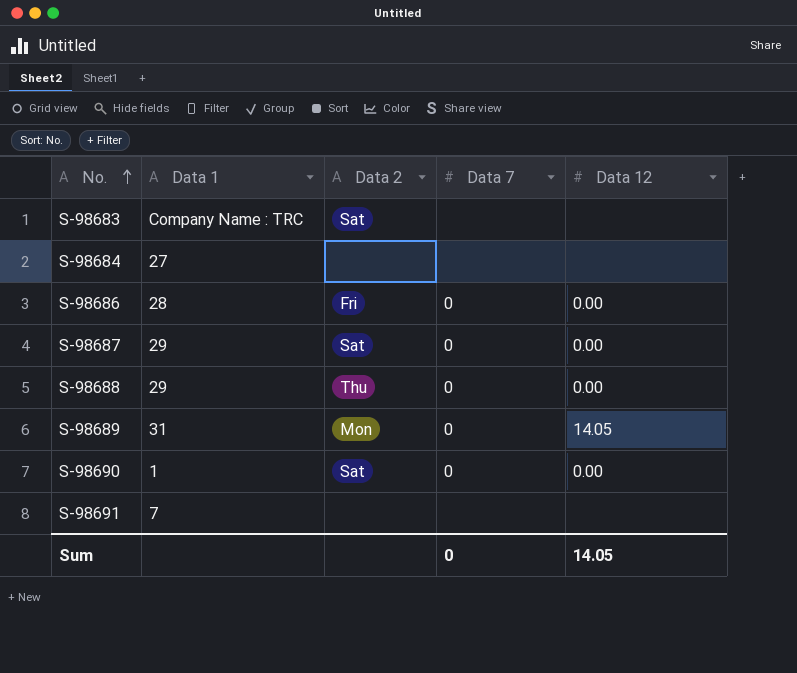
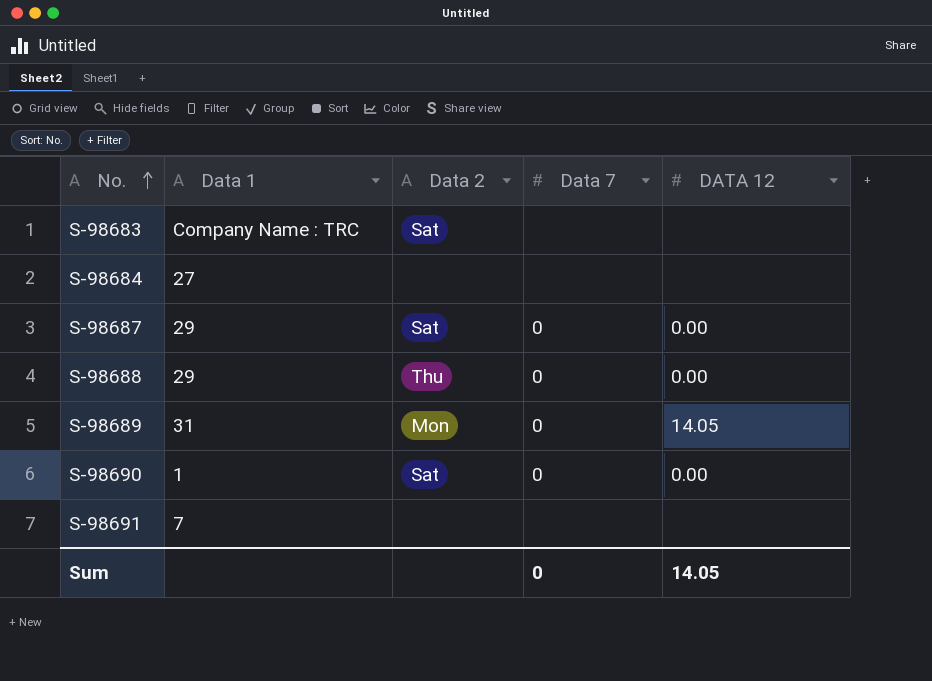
column name: Data 12 -> DATA 12
row S-98686: 28 | Fri | 0 | 0.00 -> none

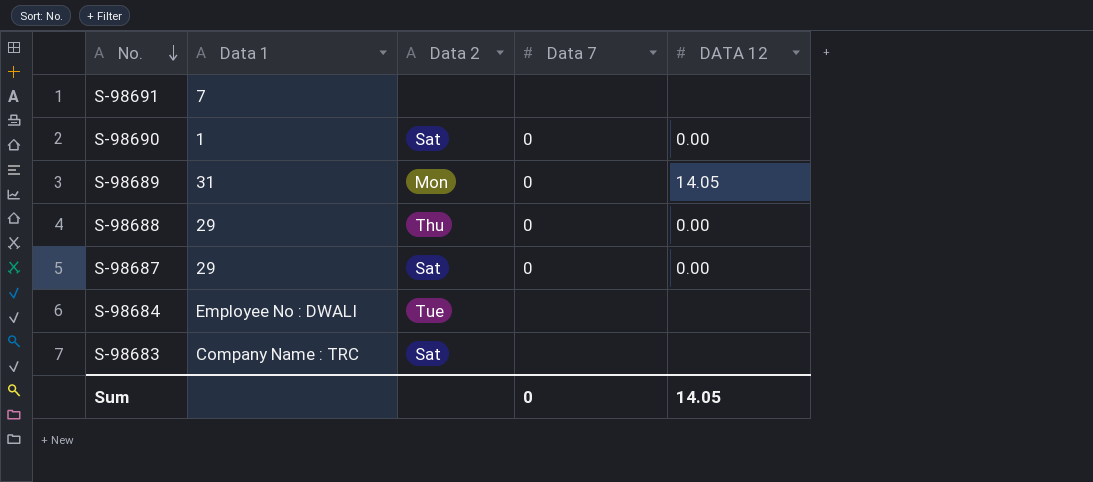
row order: No. ascending -> No. descending
S-98684 | Data 1: 27 -> Employee No : DWALI
S-98684 | Data 2: none -> Tue

